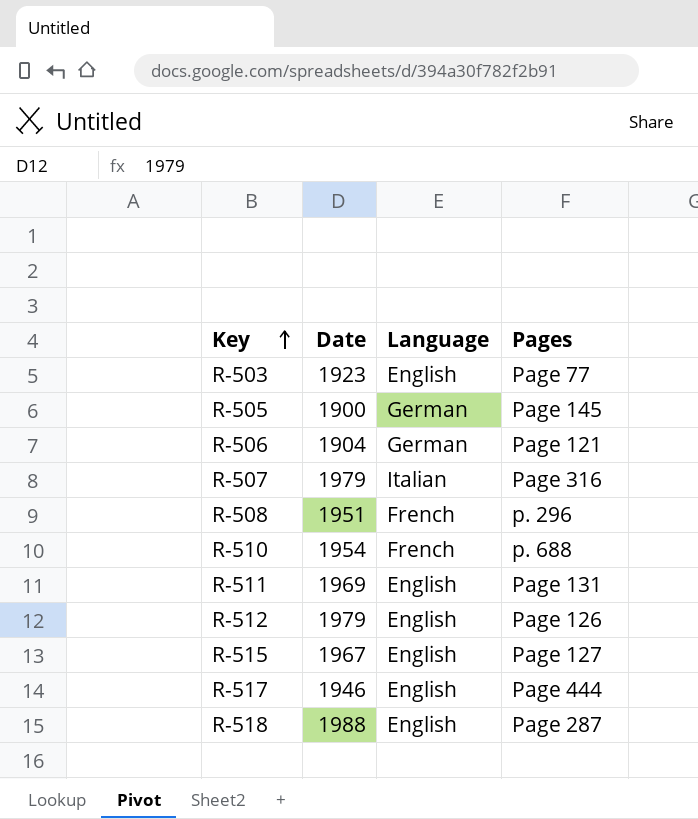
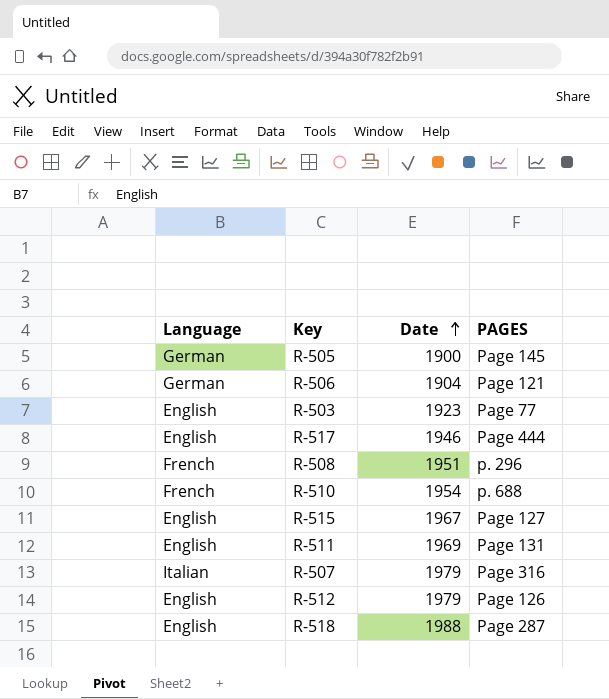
row order: Key ascending -> Date ascending
column Language | position: 3 -> 1
column name: Pages -> PAGES

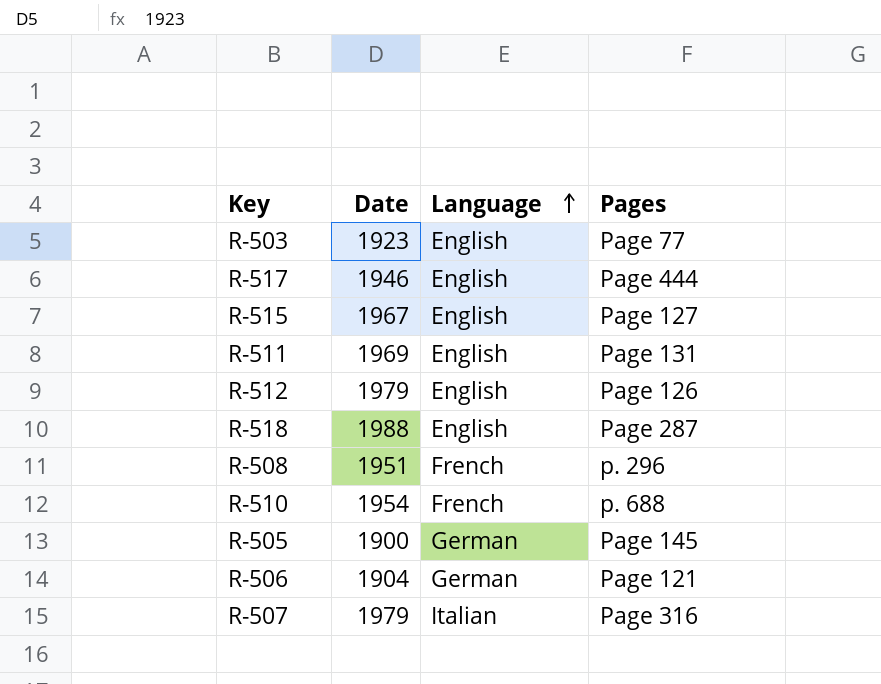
row order: Date ascending -> Language ascending
column Language | position: 1 -> 3
column name: PAGES -> Pages

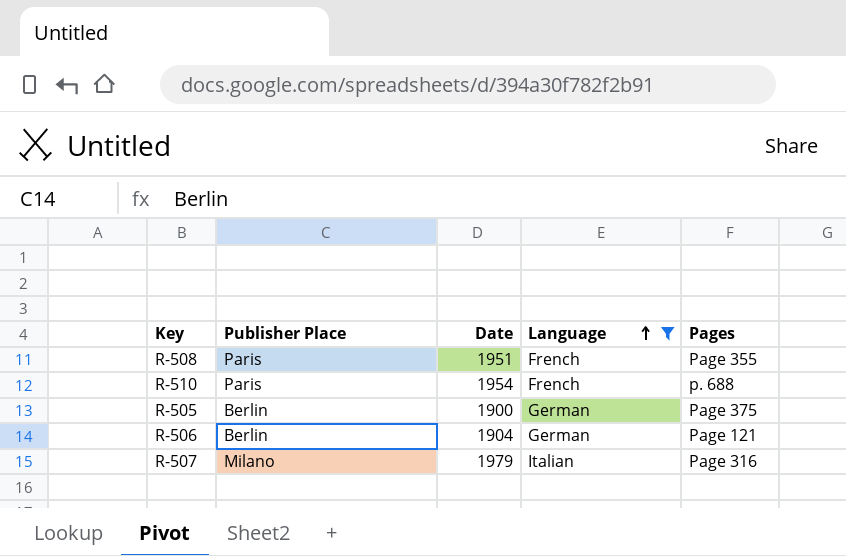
filter: none -> Language != English
column Publisher Place | position: none -> 2
R-508 | Pages: p. 296 -> Page 355
R-505 | Pages: Page 145 -> Page 375

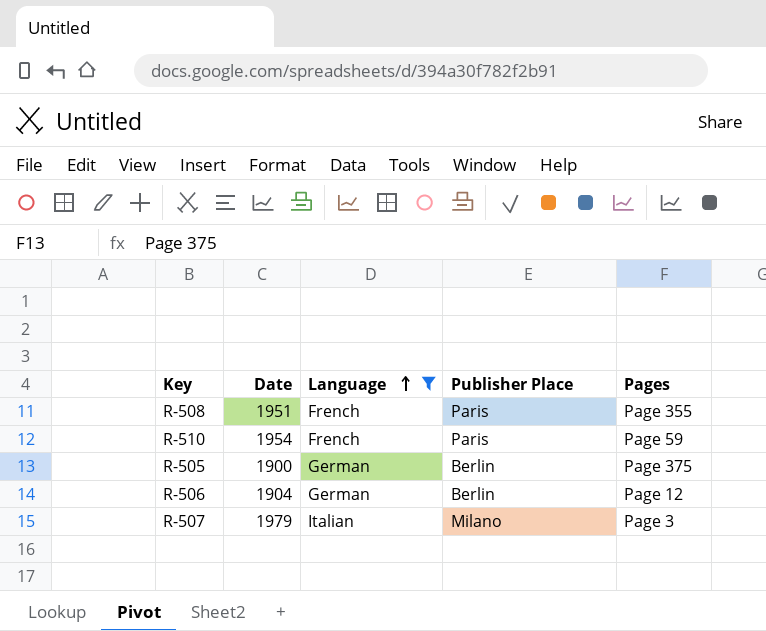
column Publisher Place | position: 2 -> 4
R-510 | Pages: p. 688 -> Page 59
R-506 | Pages: Page 121 -> Page 12
R-507 | Pages: Page 316 -> Page 3

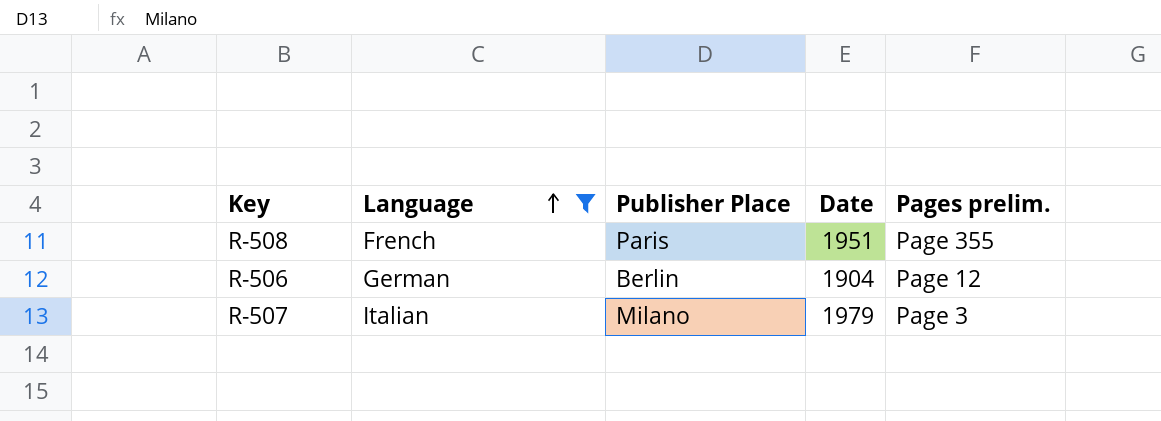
column Date | position: 2 -> 4
column name: Pages -> Pages prelim.
row R-510: 1954 | French | Paris | Page 59 -> none
row R-505: 1900 | German | Berlin | Page 375 -> none

